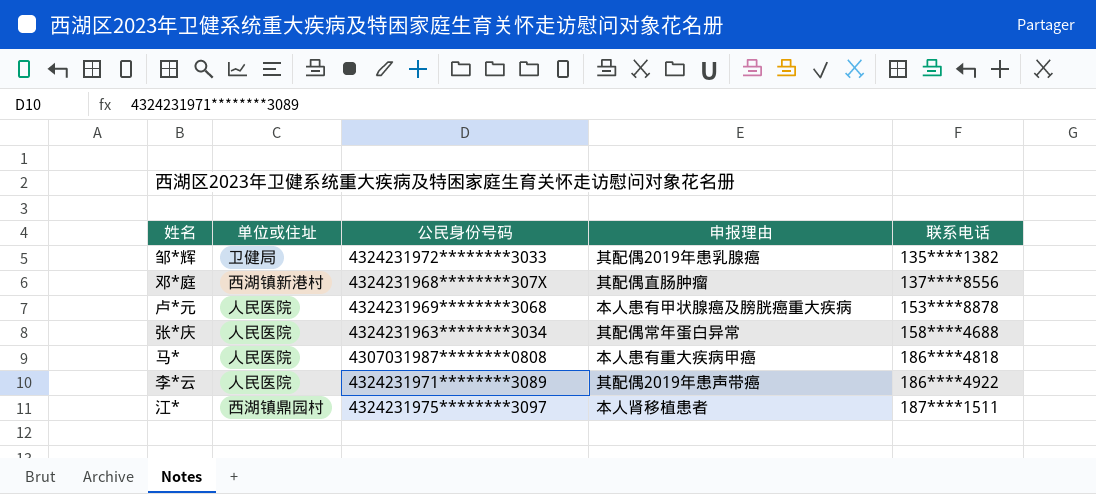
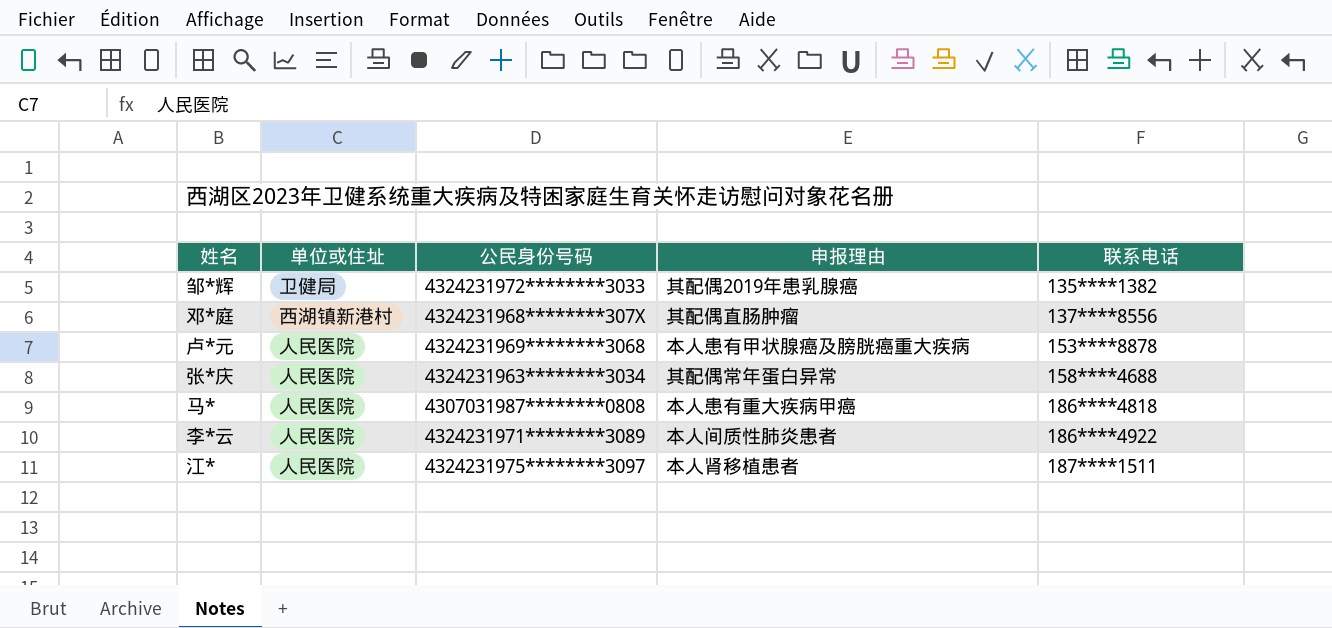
李*云 | 申报理由: 其配偶2019年患声带癌 -> 本人间质性肺炎患者
江* | 单位或住址: 西湖镇鼎园村 -> 人民医院

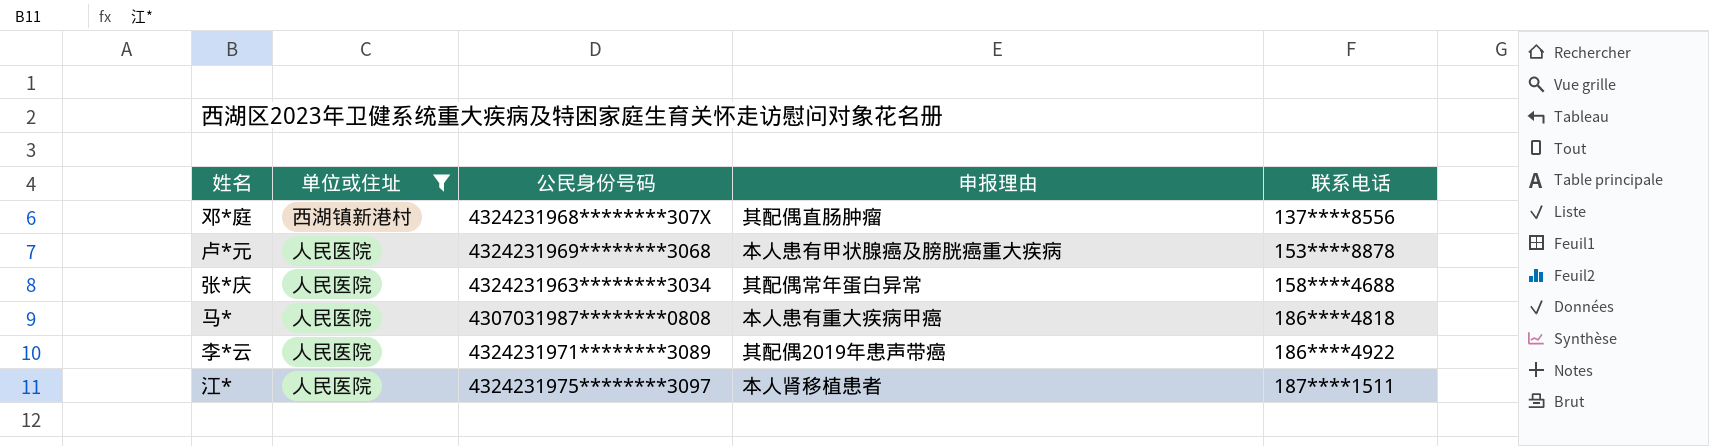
filter: none -> 单位或住址 != 卫健局
李*云 | 申报理由: 本人间质性肺炎患者 -> 其配偶2019年患声带癌

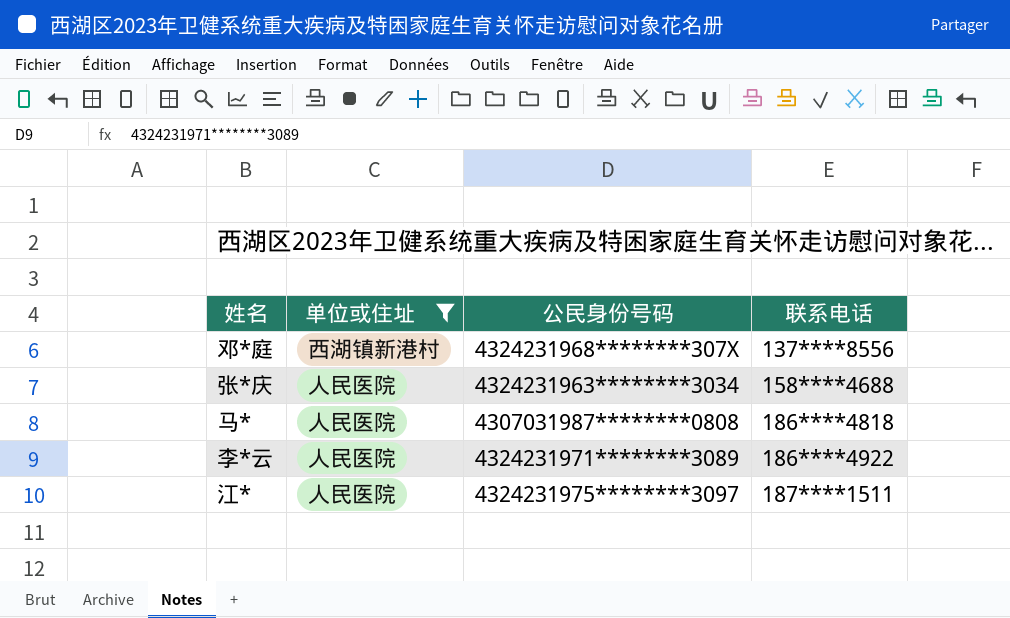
column 申报理由 | position: 4 -> none
row 卢*元: 人民医院 | 4324231969********3068 | 本人患有甲状腺癌及膀胱癌重大疾病 | 153****8878 -> none

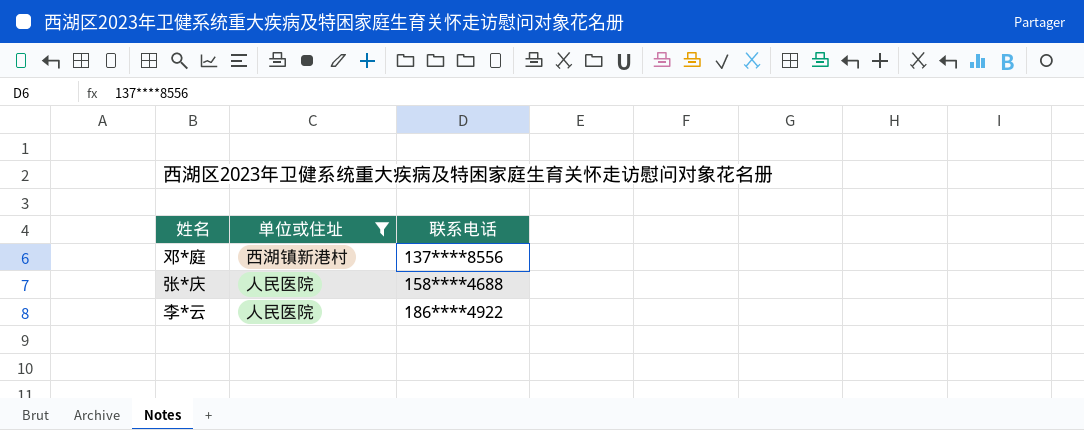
column 公民身份号码 | position: 3 -> none
row 马*: 人民医院 | 4307031987********0808 | 186****4818 -> none
row 江*: 人民医院 | 4324231975********3097 | 187****1511 -> none

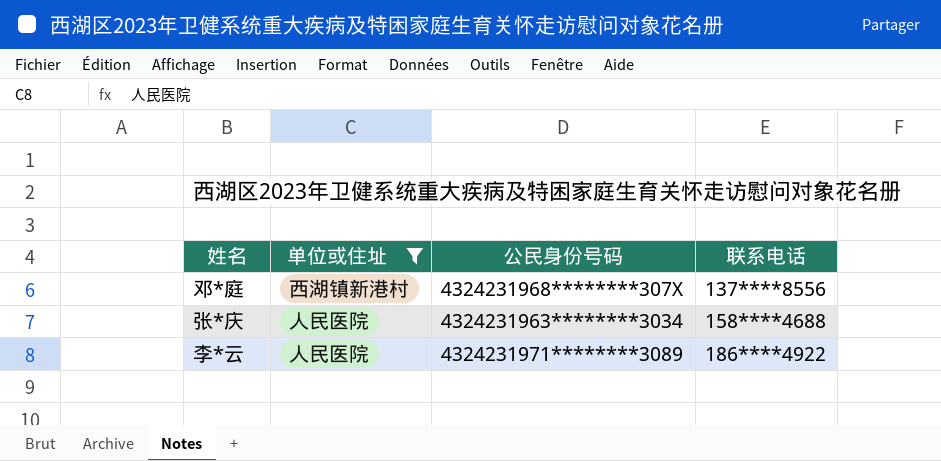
column 公民身份号码 | position: none -> 3

